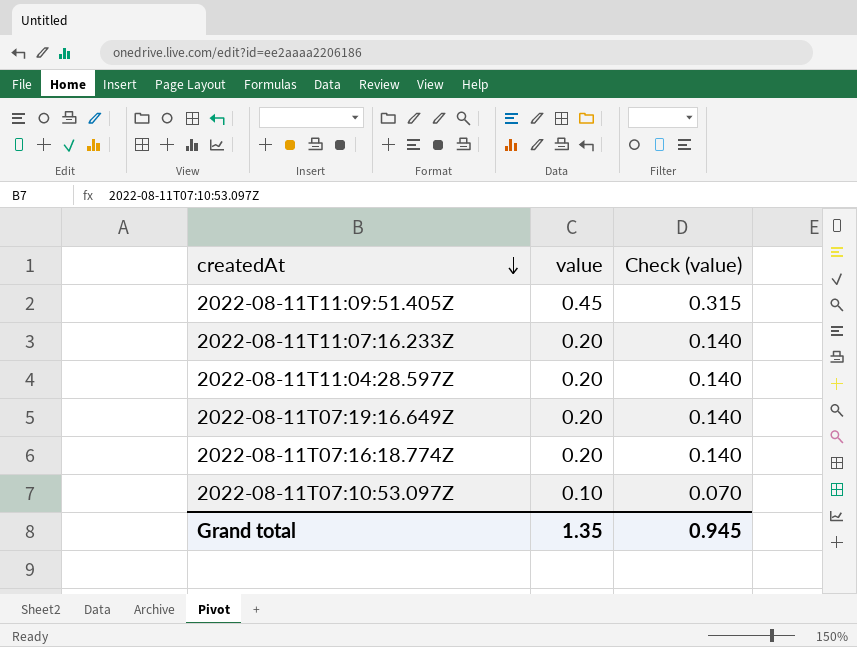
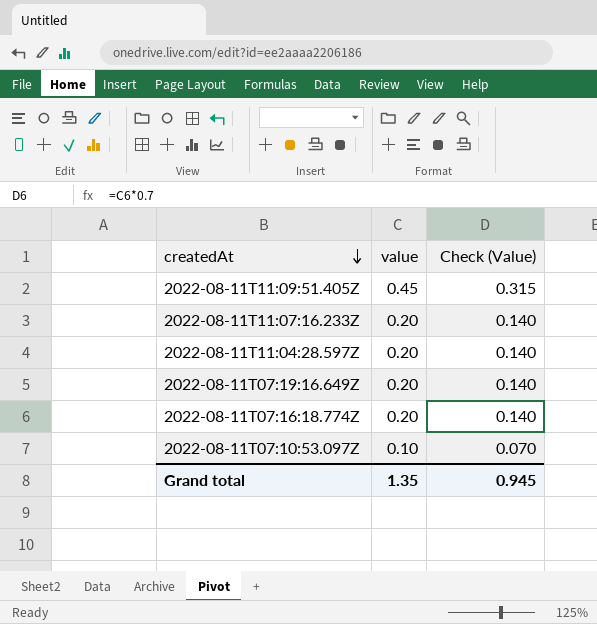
column name: Check (value) -> Check (Value)

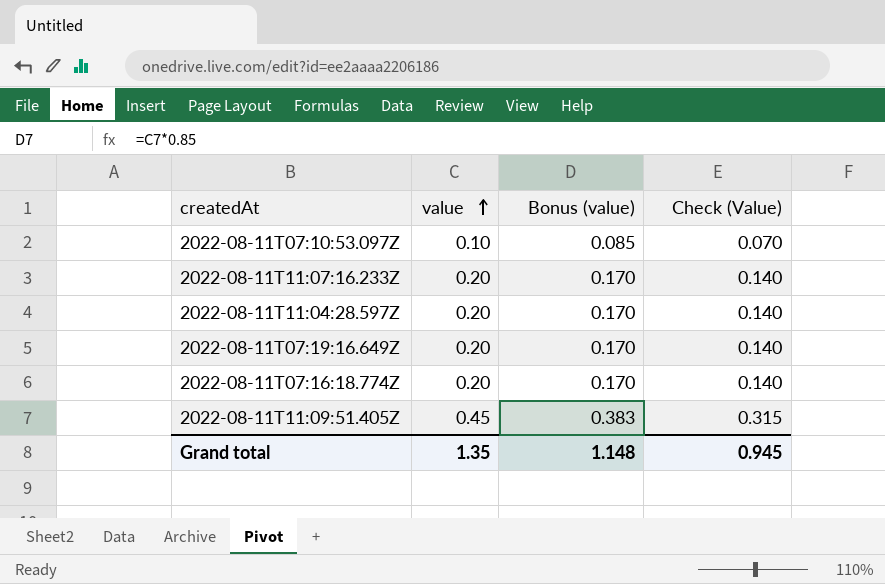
row order: createdAt descending -> value ascending
column Bonus (value) | formula: none -> [value] * 0.85

